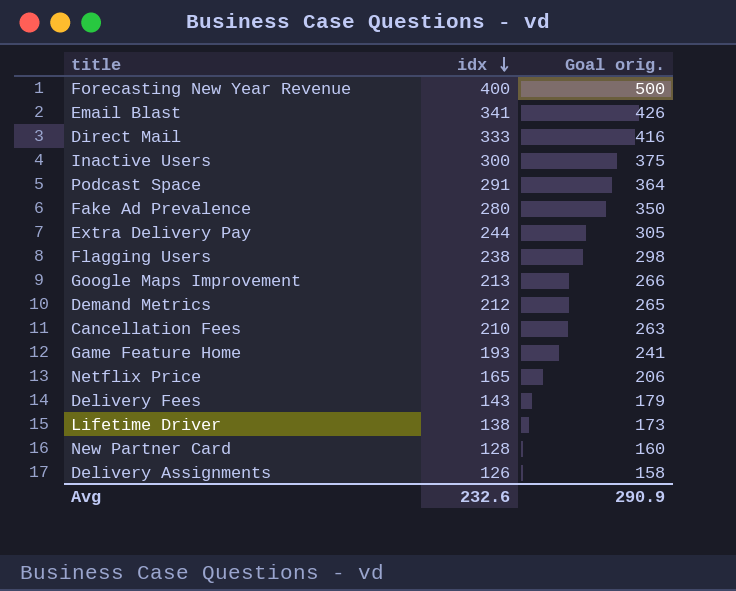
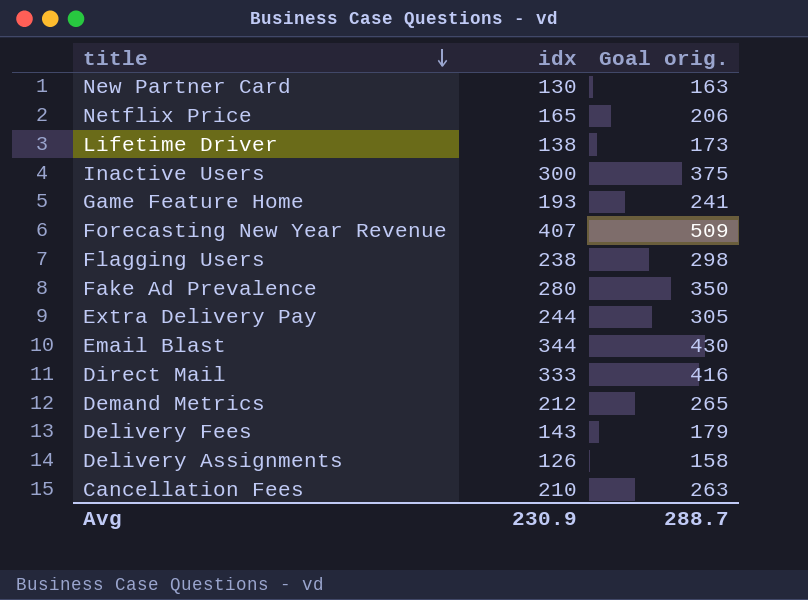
row order: idx descending -> title descending
row Podcast Space: 291 | 364 -> none
row Google Maps Improvement: 213 | 266 -> none
New Partner Card | idx: 128 -> 130
New Partner Card | Goal orig.: 160 -> 163
Forecasting New Year Revenue | idx: 400 -> 407
Forecasting New Year Revenue | Goal orig.: 500 -> 509
Email Blast | idx: 341 -> 344
Email Blast | Goal orig.: 426 -> 430
Avg | idx: 232.6 -> 230.9
Avg | Goal orig.: 290.9 -> 288.7

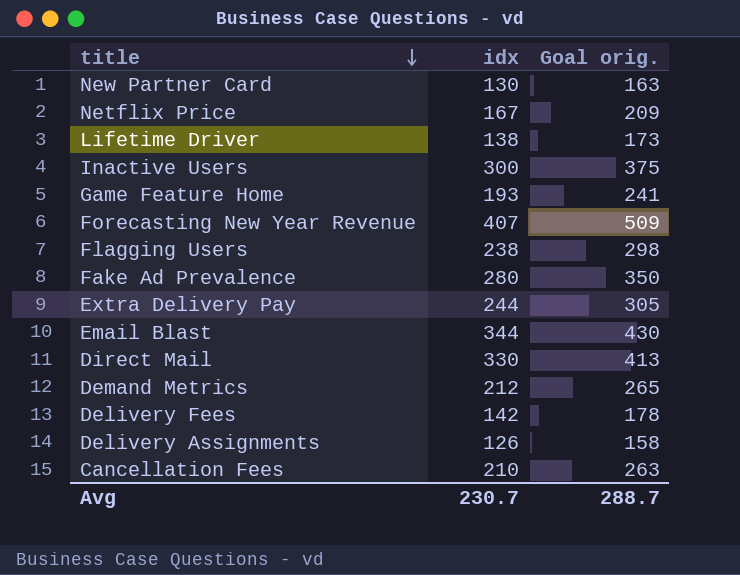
Netflix Price | idx: 165 -> 167
Netflix Price | Goal orig.: 206 -> 209
Direct Mail | idx: 333 -> 330
Direct Mail | Goal orig.: 416 -> 413
Delivery Fees | idx: 143 -> 142
Delivery Fees | Goal orig.: 179 -> 178
Avg | idx: 230.9 -> 230.7

